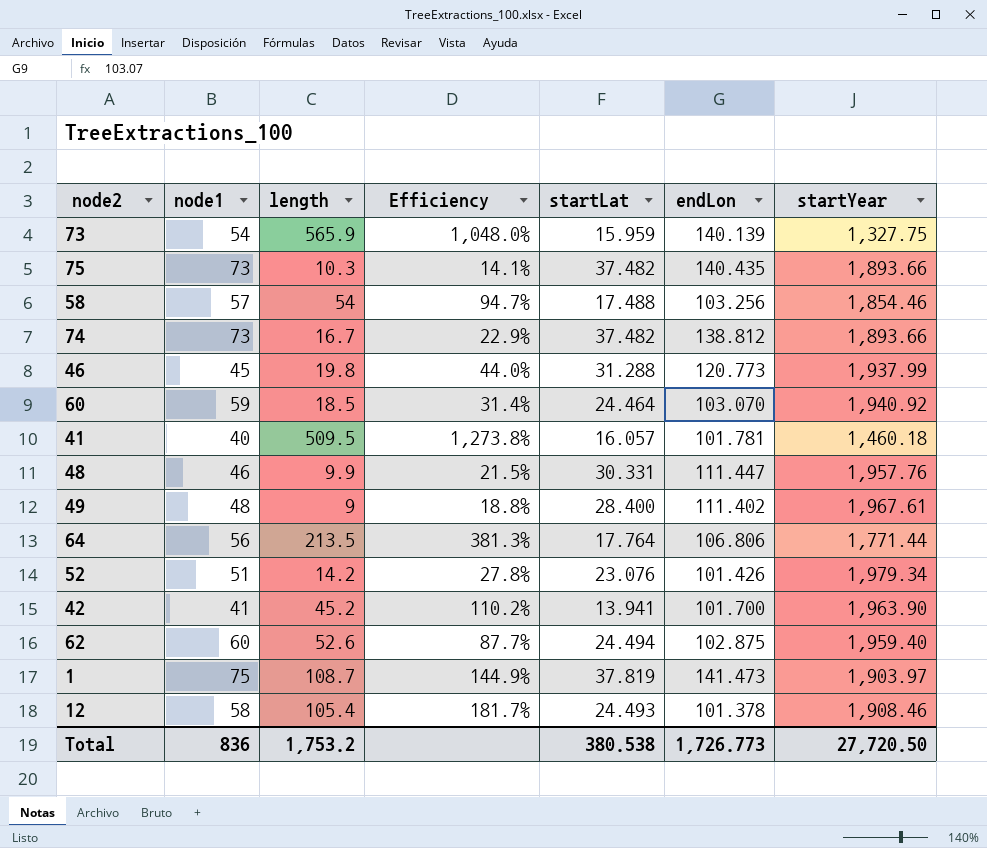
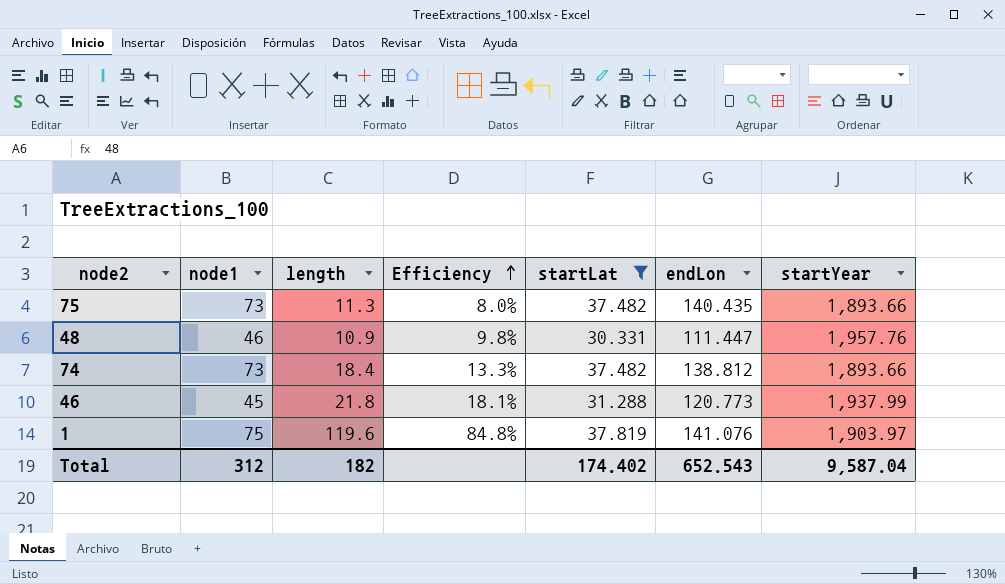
filter: none -> startLat >= 30.331
row order: none -> Efficiency ascending
column Efficiency | formula: [length] / [node1] -> [length] / [endLon]
75 | length: 10.3 -> 11.3
48 | length: 9.9 -> 10.9
74 | length: 16.7 -> 18.4
46 | length: 19.8 -> 21.8
1 | length: 108.7 -> 119.6
1 | endLon: 141.473 -> 141.076
Total | node1: 836 -> 312
Total | length: 1,753.2 -> 182
Total | startLat: 380.538 -> 174.402
Total | endLon: 1,726.773 -> 652.543
Total | startYear: 27,720.50 -> 9,587.04

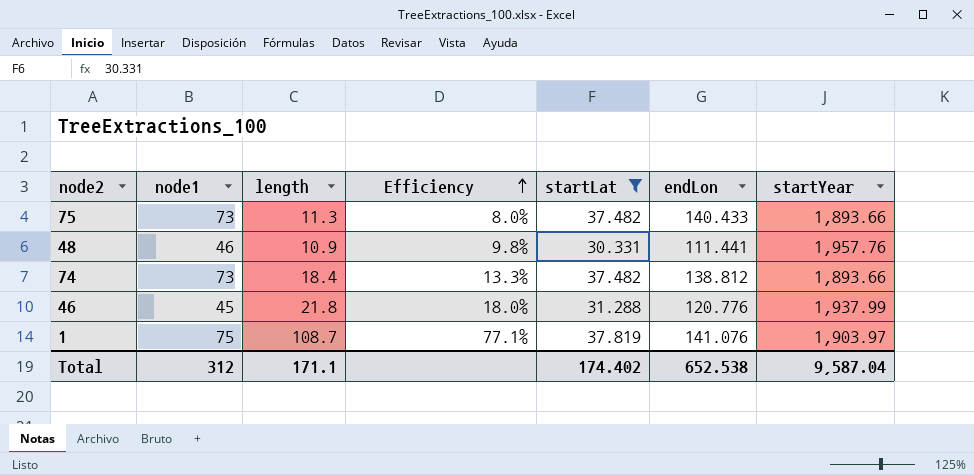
75 | endLon: 140.435 -> 140.433
48 | endLon: 111.447 -> 111.441
46 | Efficiency: 18.1% -> 18.0%
46 | endLon: 120.773 -> 120.776
1 | length: 119.6 -> 108.7
1 | Efficiency: 84.8% -> 77.1%
Total | length: 182 -> 171.1
Total | endLon: 652.543 -> 652.538

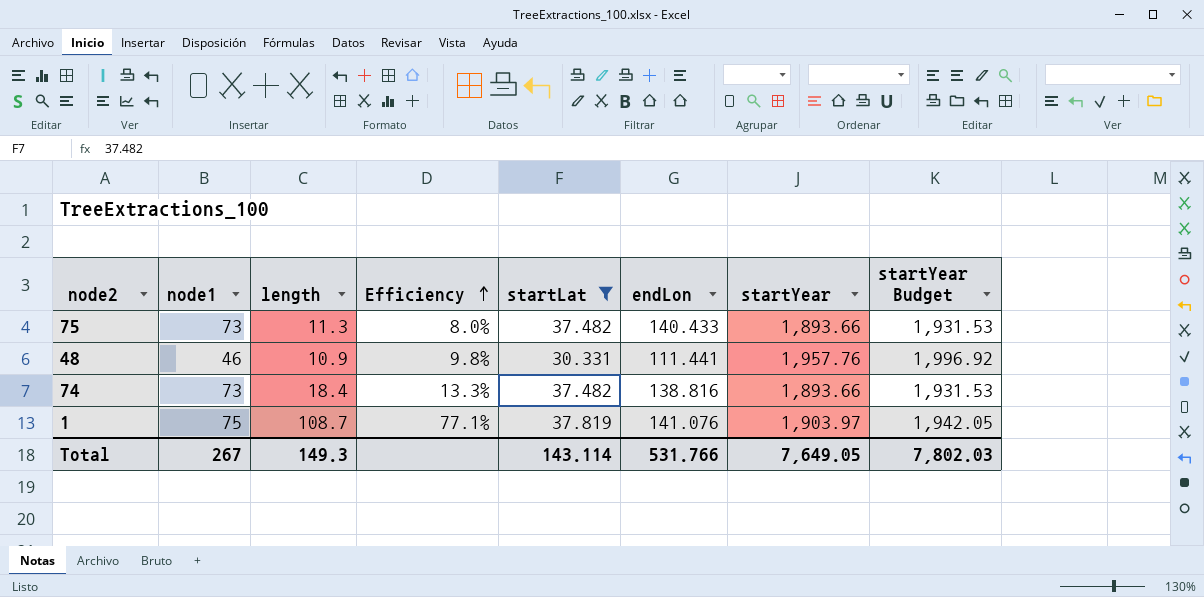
column startYear Budget | formula: none -> [startYear] * 1.02
row 46: 45 | 21.8 | 18.0% | 31.288 | 120.776 | 1,937.99 -> none
74 | endLon: 138.812 -> 138.816
Total | node1: 312 -> 267
Total | length: 171.1 -> 149.3
Total | startLat: 174.402 -> 143.114
Total | endLon: 652.538 -> 531.766
Total | startYear: 9,587.04 -> 7,649.05

